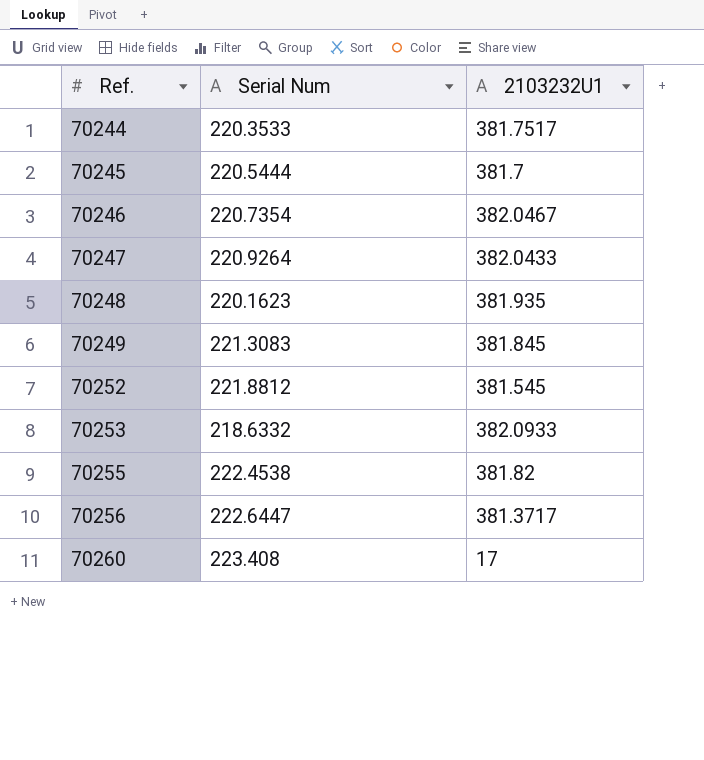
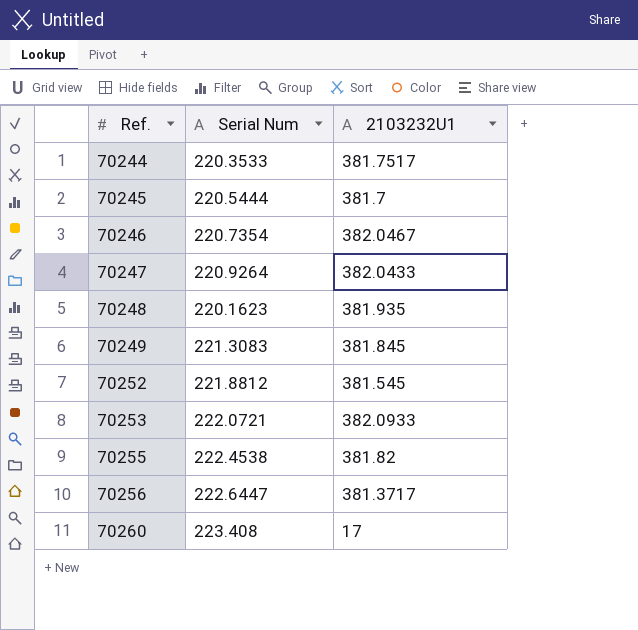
70253 | Serial Num: 218.6332 -> 222.0721

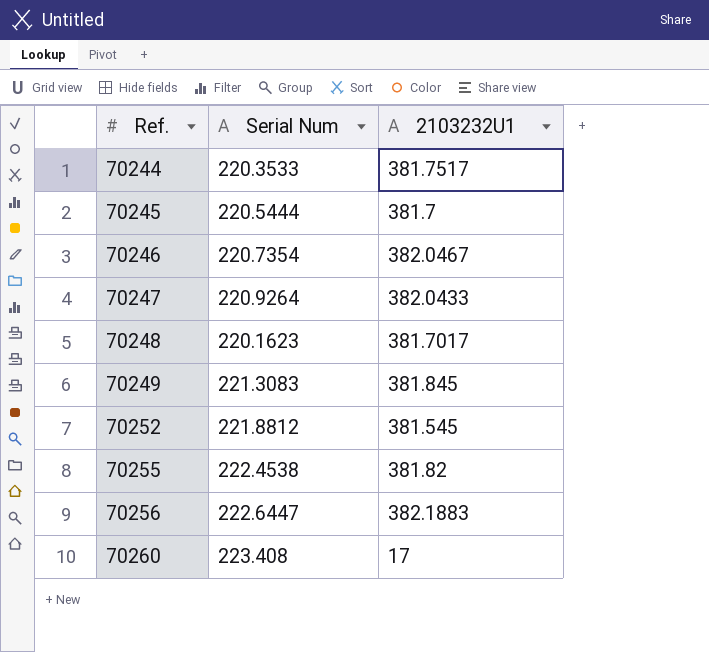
row 70253: 222.0721 | 382.0933 -> none
70248 | 2103232U1: 381.935 -> 381.7017
70256 | 2103232U1: 381.3717 -> 382.1883

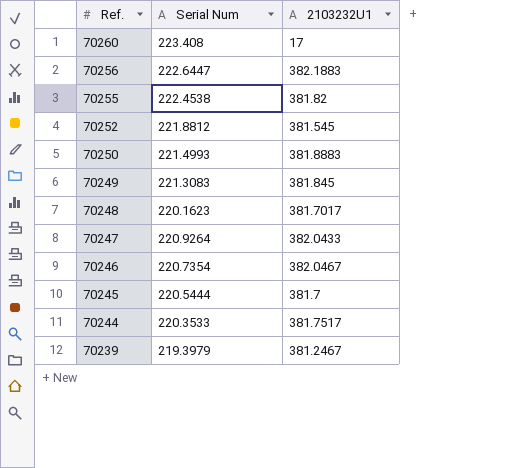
row order: Ref. ascending -> Ref. descending
row 70250: none -> 221.4993 | 381.8883
row 70239: none -> 219.3979 | 381.2467

